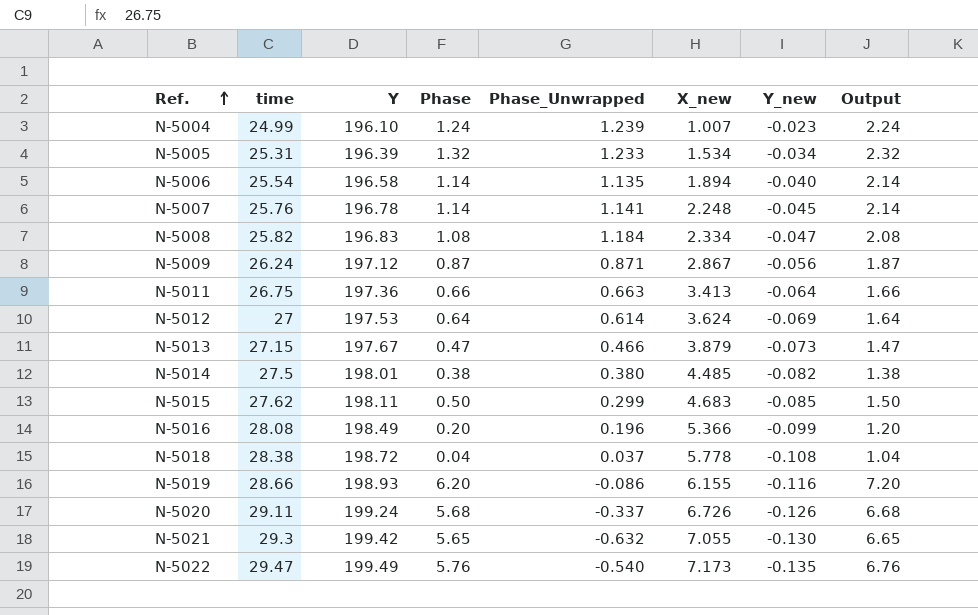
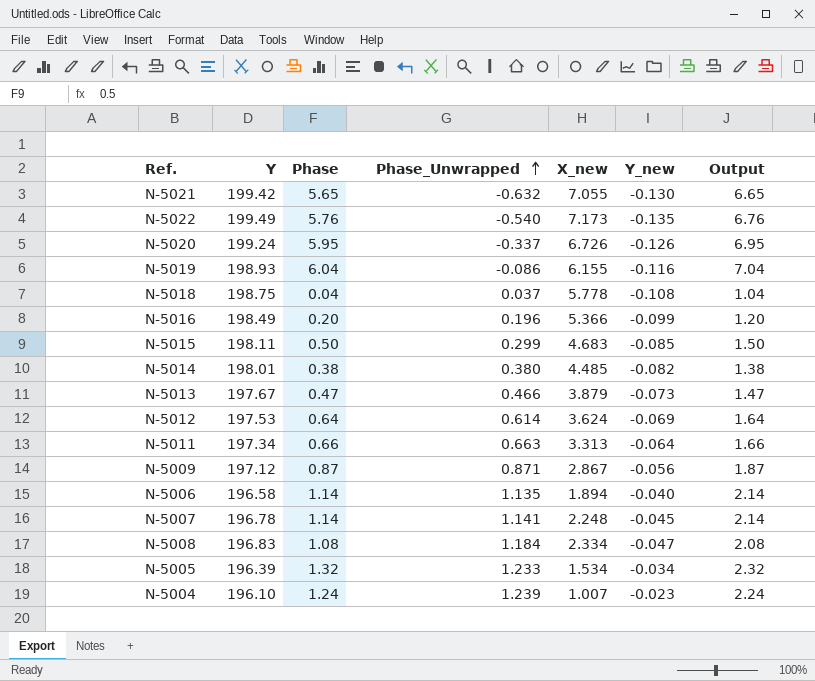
row order: Ref. ascending -> Phase_Unwrapped ascending
column time | position: 2 -> none
N-5020 | Phase: 5.68 -> 5.95
N-5020 | Output: 6.68 -> 6.95
N-5019 | Phase: 6.20 -> 6.04
N-5019 | Output: 7.20 -> 7.04
N-5018 | Y: 198.72 -> 198.75
N-5011 | Y: 197.36 -> 197.34
N-5011 | X_new: 3.413 -> 3.313

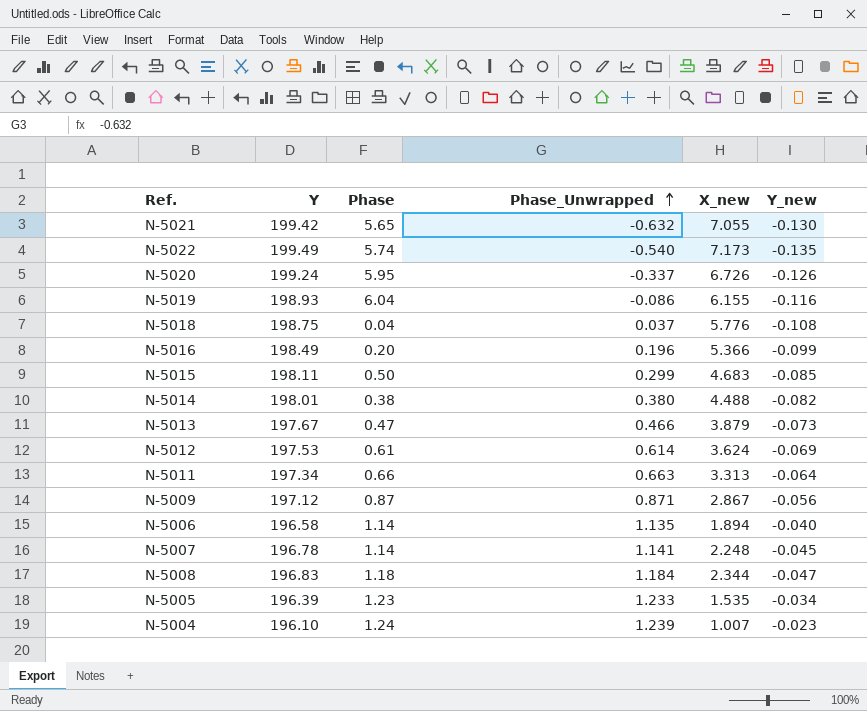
column Output | formula: [Phase] + 1 -> none
N-5022 | Phase: 5.76 -> 5.74
N-5018 | X_new: 5.778 -> 5.776
N-5014 | X_new: 4.485 -> 4.488
N-5012 | Phase: 0.64 -> 0.61
N-5008 | Phase: 1.08 -> 1.18
N-5008 | X_new: 2.334 -> 2.344
N-5005 | Phase: 1.32 -> 1.23
N-5005 | X_new: 1.534 -> 1.535

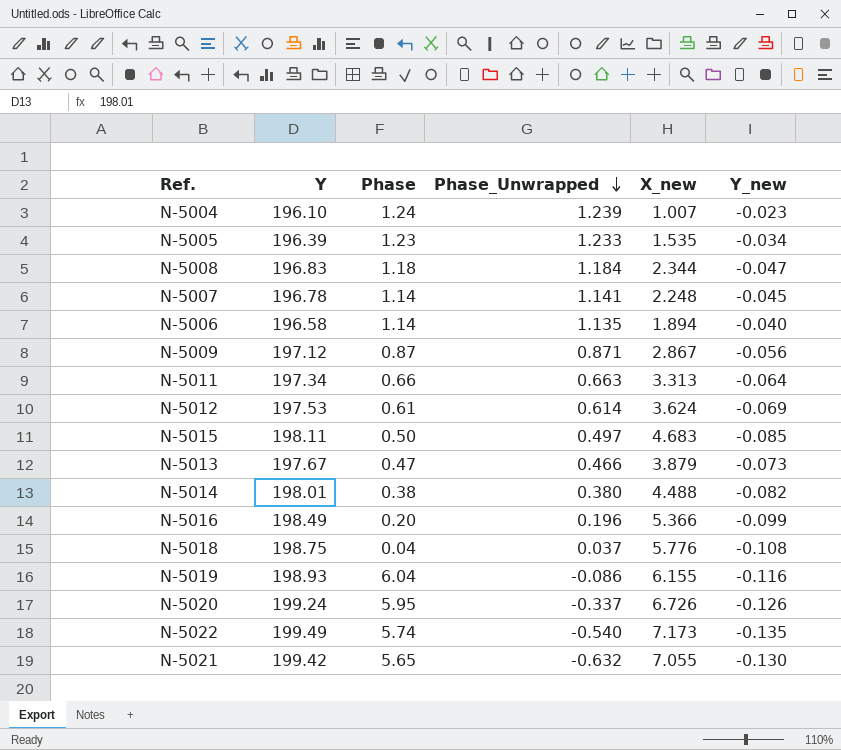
row order: Phase_Unwrapped ascending -> Phase_Unwrapped descending
N-5015 | Phase_Unwrapped: 0.299 -> 0.497

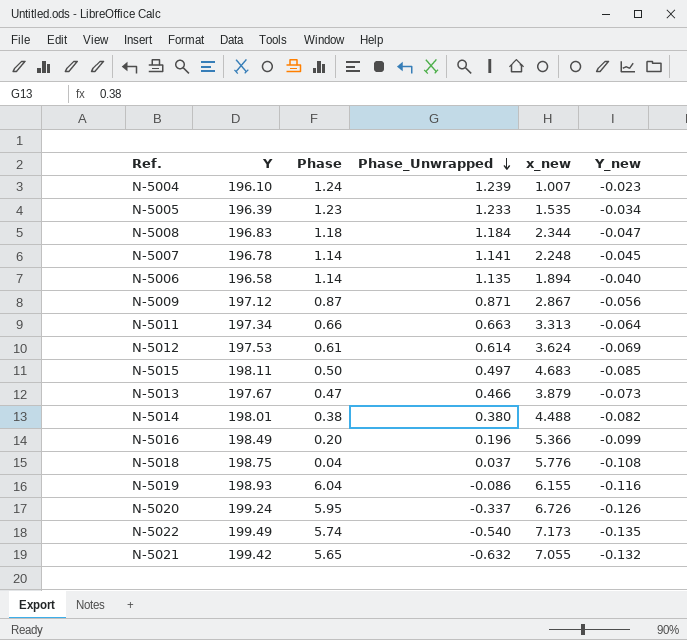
column name: X_new -> x_new
N-5021 | Y_new: -0.130 -> -0.132

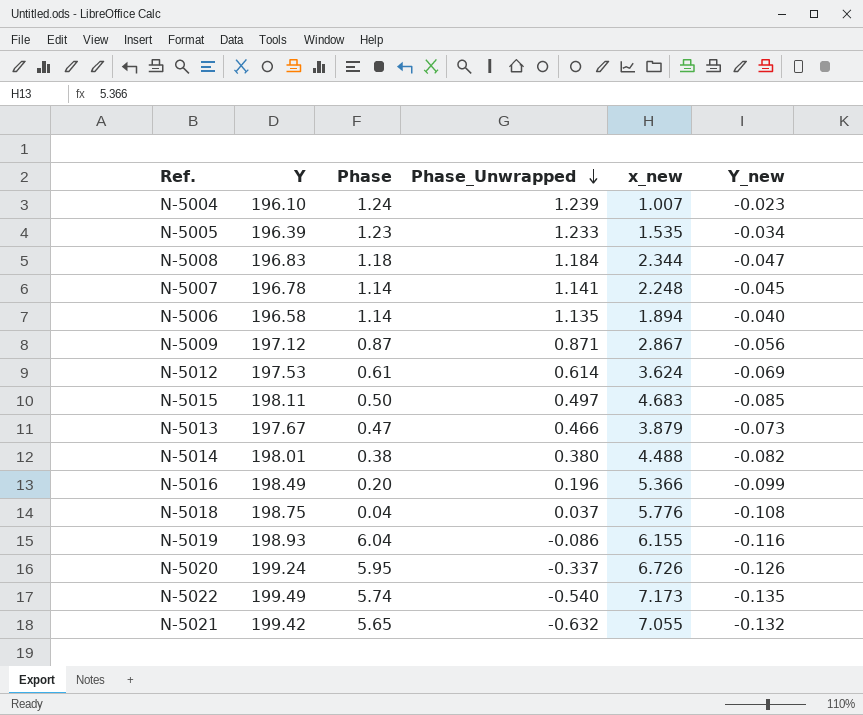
row N-5011: 197.34 | 0.66 | 0.663 | 3.313 | -0.064 -> none

